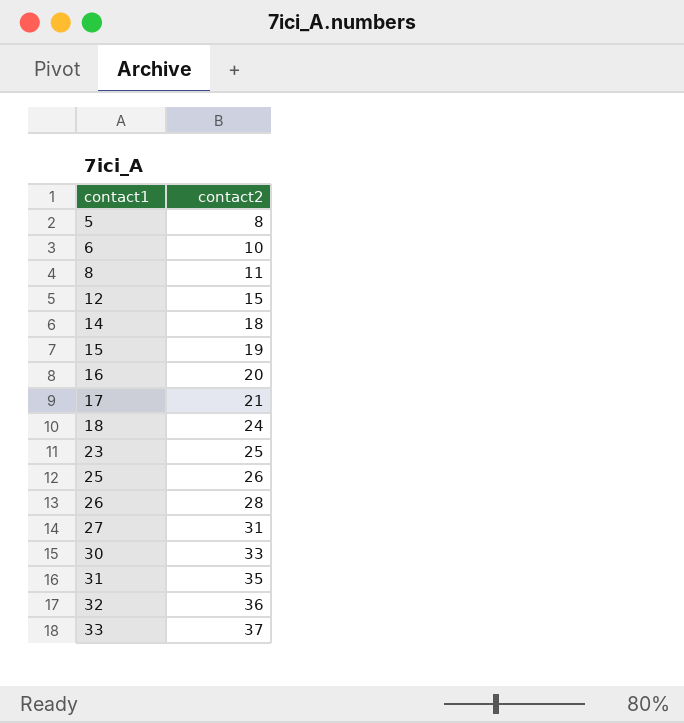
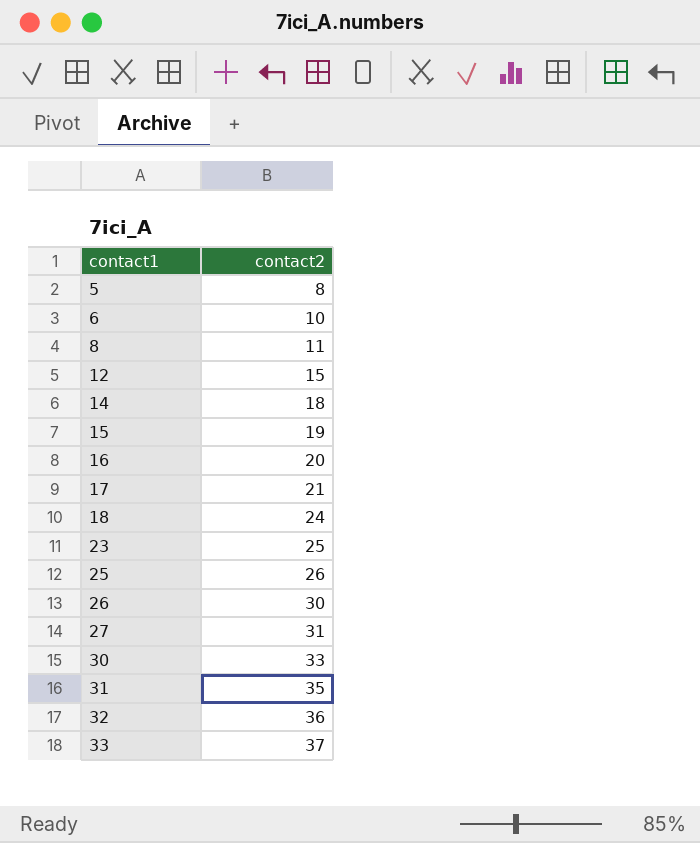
26 | contact2: 28 -> 30

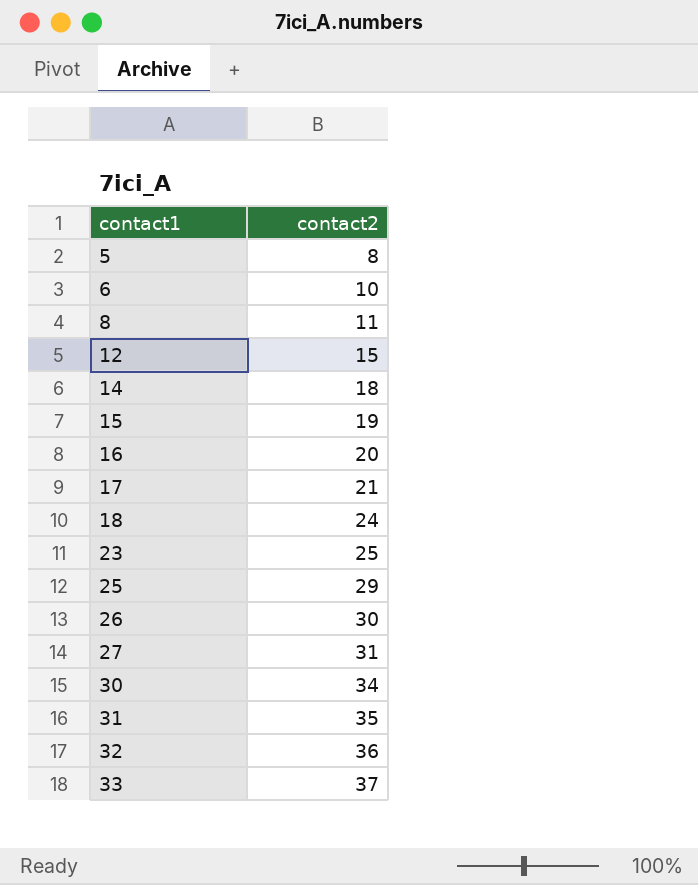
25 | contact2: 26 -> 29
30 | contact2: 33 -> 34

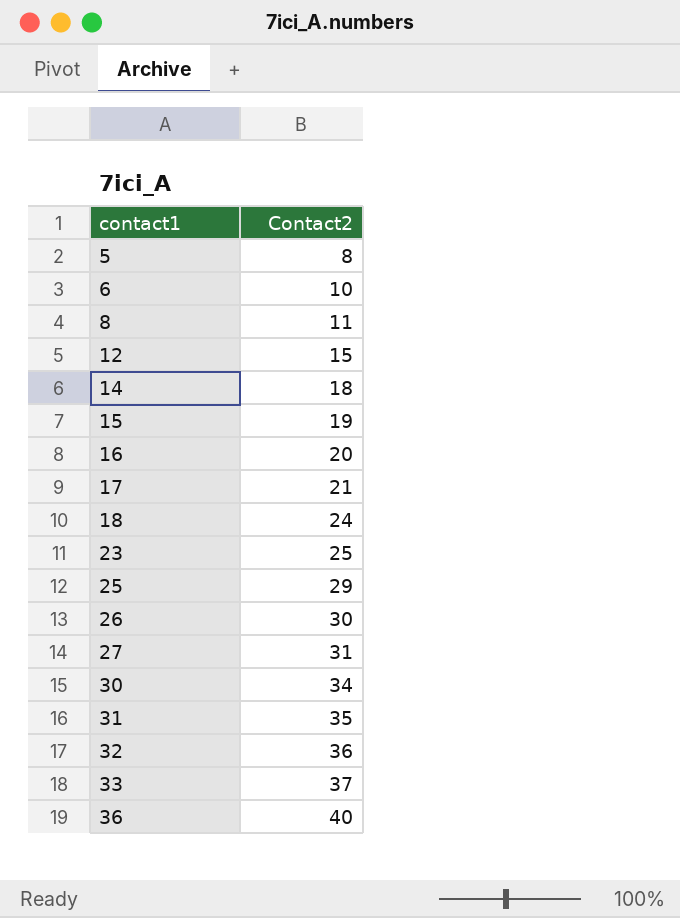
column name: contact2 -> Contact2
row 36: none -> 40

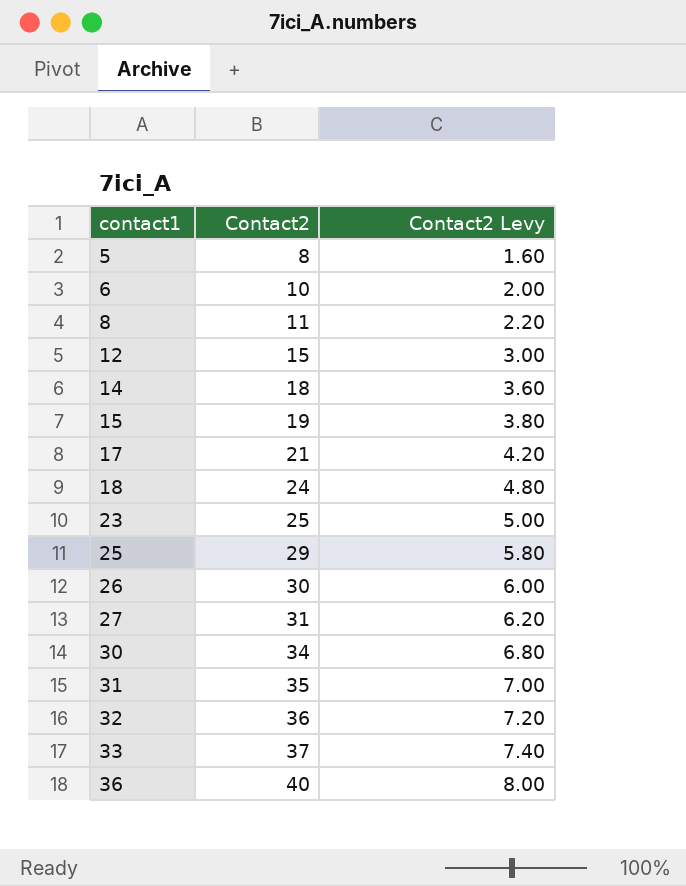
column Contact2 Levy | formula: none -> [Contact2] * 0.2
row 16: 20 -> none

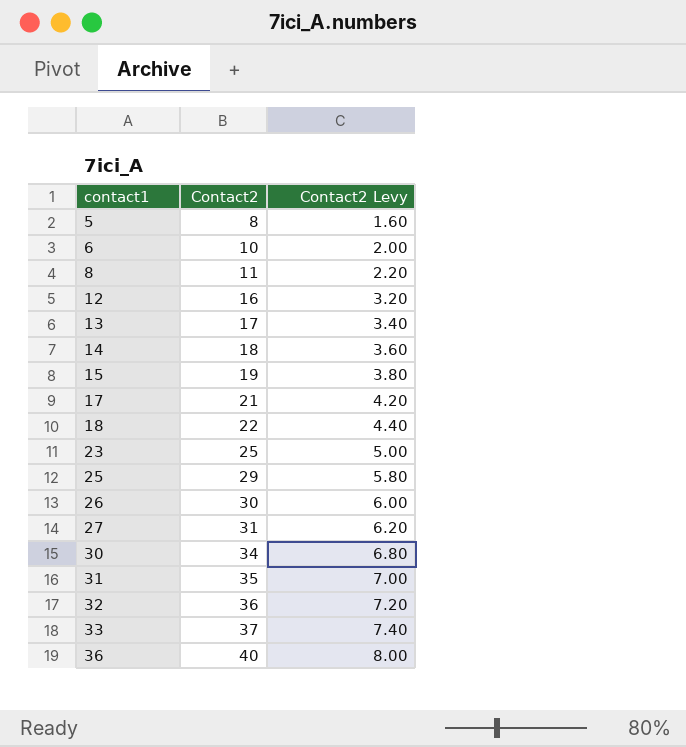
12 | Contact2: 15 -> 16
12 | Contact2 Levy: 3.00 -> 3.20
row 13: none -> 17 | 3.40
18 | Contact2: 24 -> 22
18 | Contact2 Levy: 4.80 -> 4.40

